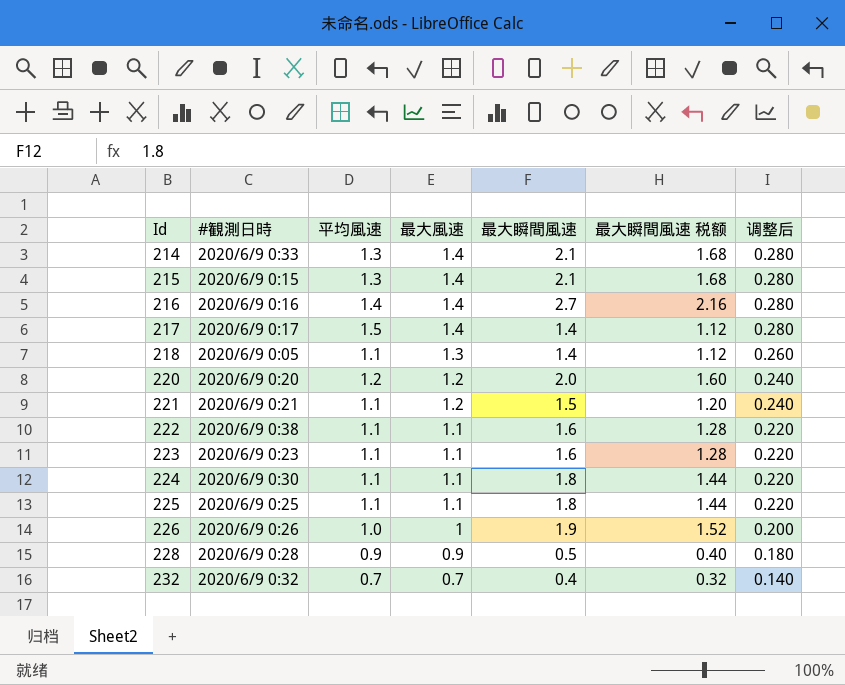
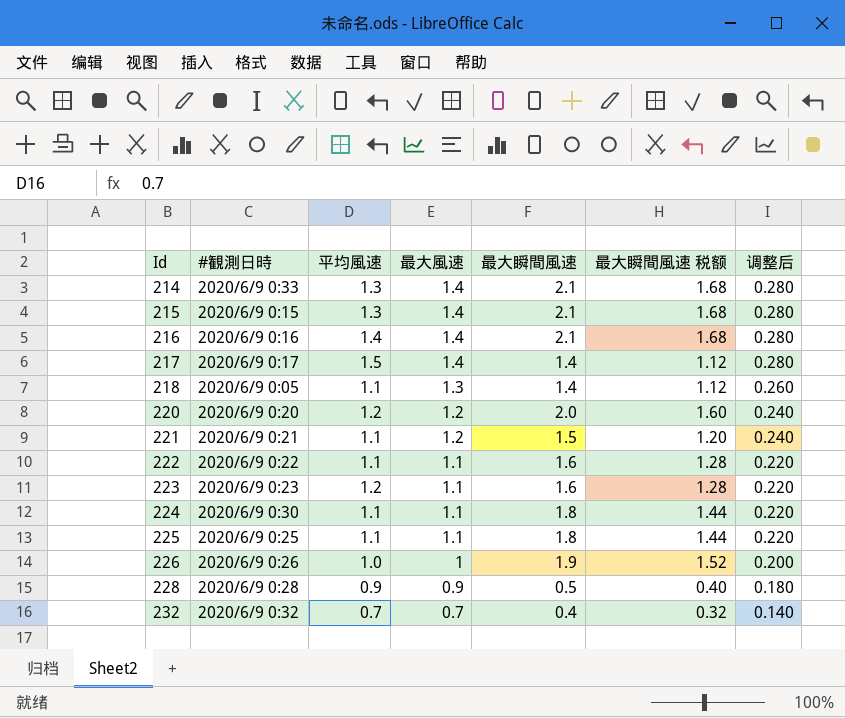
216 | 最大瞬間風速: 2.7 -> 2.1
216 | 最大瞬間風速 税额: 2.16 -> 1.68
222 | #観測日時: 2020/6/9 0:38 -> 2020/6/9 0:22
223 | 平均風速: 1.1 -> 1.2

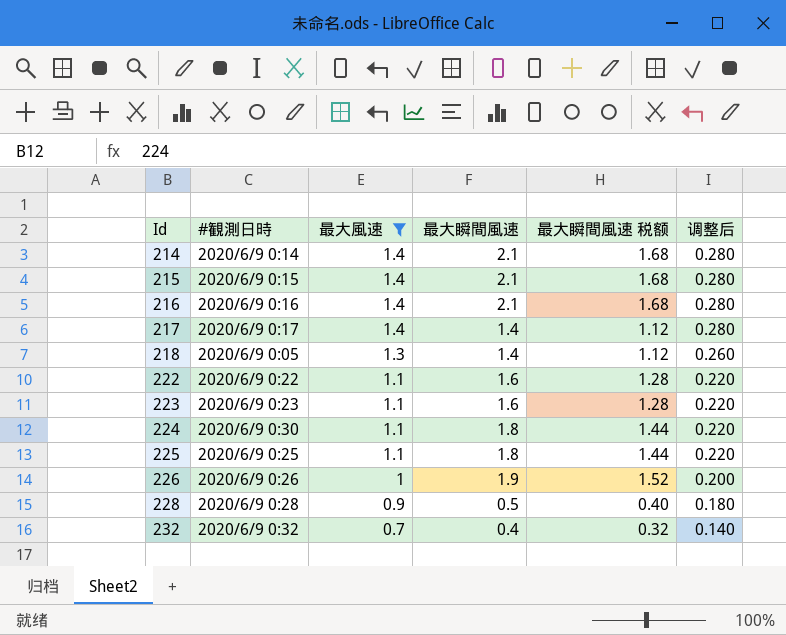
filter: none -> 最大風速 != 1.2
column 平均風速 | position: 3 -> none
214 | #観測日時: 2020/6/9 0:33 -> 2020/6/9 0:14

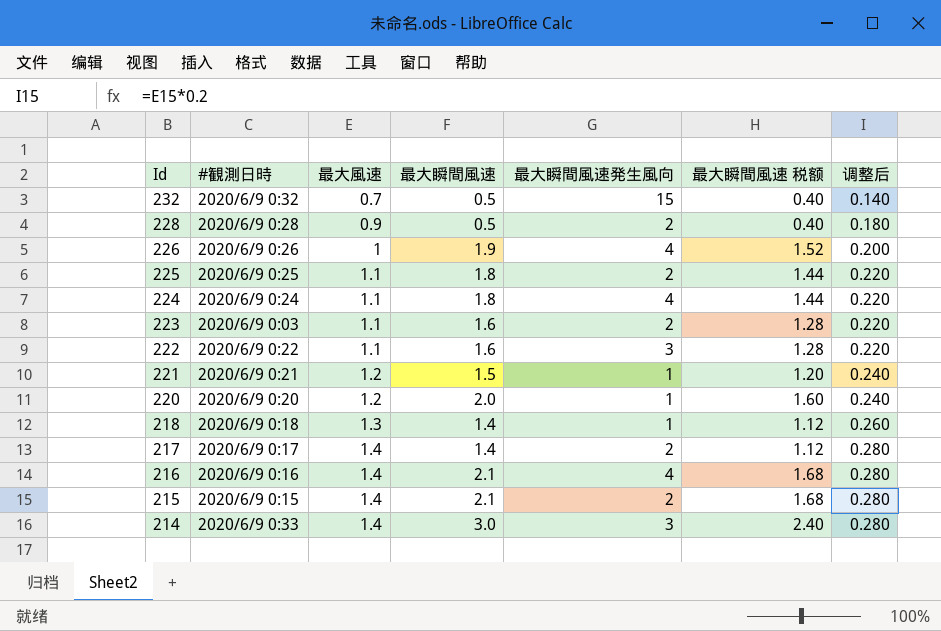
filter: 最大風速 != 1.2 -> none
row order: Id ascending -> Id descending
column 最大瞬間風速発生風向 | position: none -> 5
232 | 最大瞬間風速: 0.4 -> 0.5
232 | 最大瞬間風速 税额: 0.32 -> 0.40
224 | #観測日時: 2020/6/9 0:30 -> 2020/6/9 0:24
223 | #観測日時: 2020/6/9 0:23 -> 2020/6/9 0:03
218 | #観測日時: 2020/6/9 0:05 -> 2020/6/9 0:18
214 | #観測日時: 2020/6/9 0:14 -> 2020/6/9 0:33
214 | 最大瞬間風速: 2.1 -> 3.0
214 | 最大瞬間風速 税额: 1.68 -> 2.40

